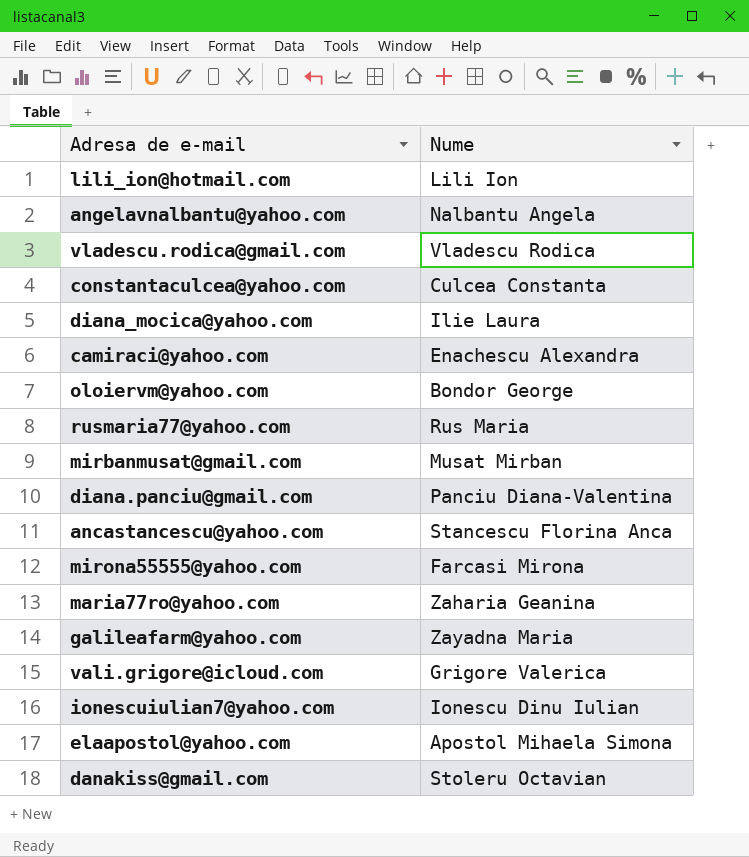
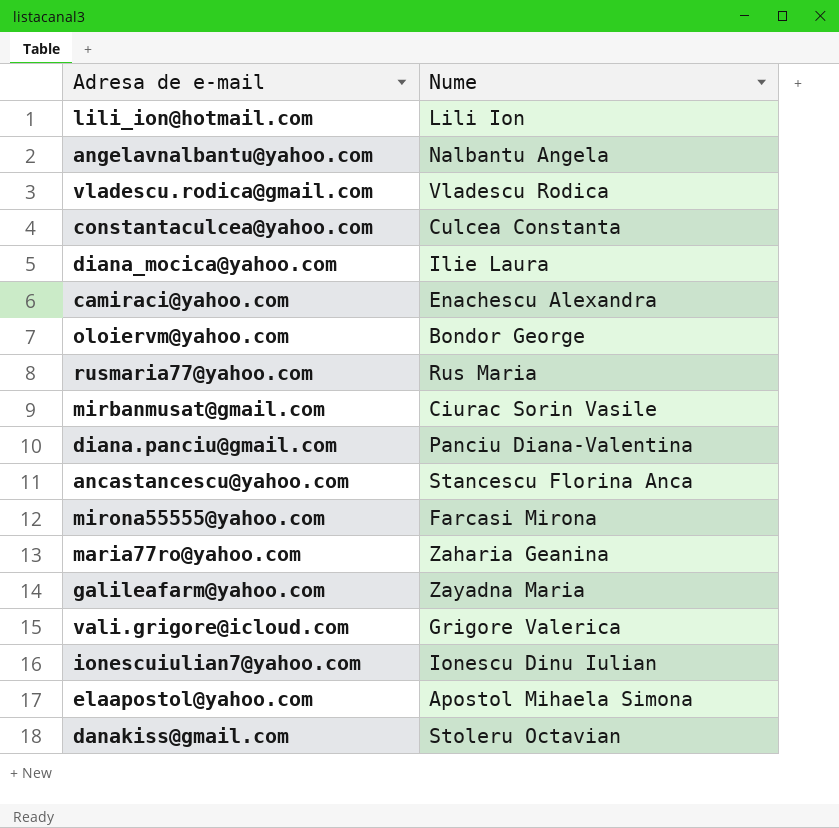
mirbanmusat@gmail.com | Nume: Musat Mirban -> Ciurac Sorin Vasile

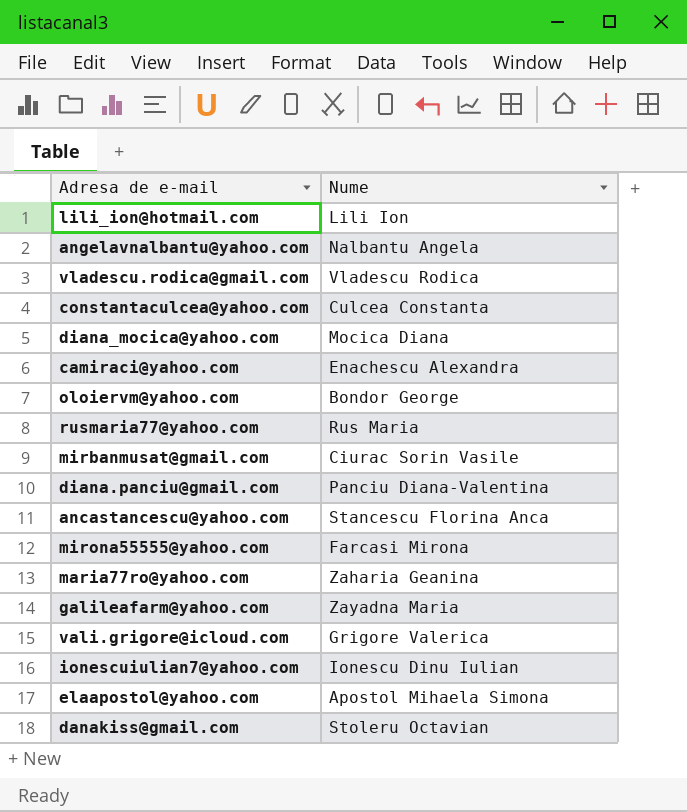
diana_mocica@yahoo.com | Nume: Ilie Laura -> Mocica Diana

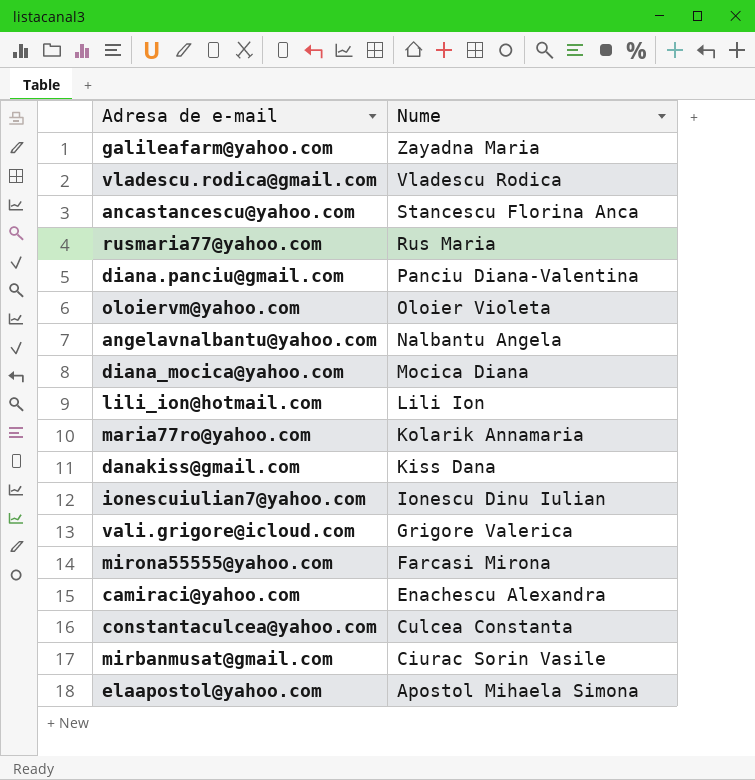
row order: none -> Nume descending
oloiervm@yahoo.com | Nume: Bondor George -> Oloier Violeta
maria77ro@yahoo.com | Nume: Zaharia Geanina -> Kolarik Annamaria
danakiss@gmail.com | Nume: Stoleru Octavian -> Kiss Dana

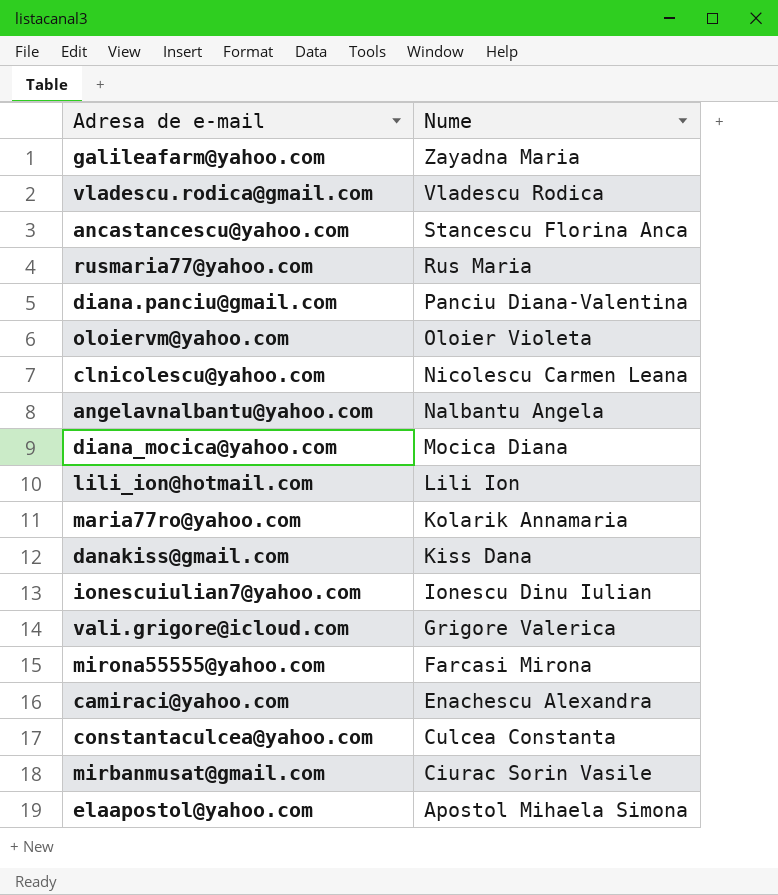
row clnicolescu@yahoo.com: none -> Nicolescu Carmen Leana

